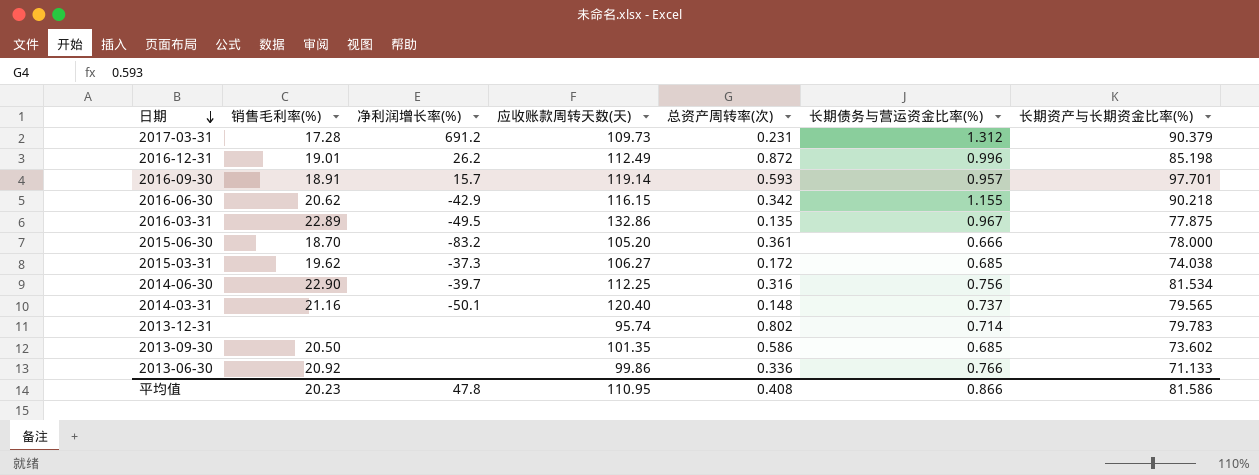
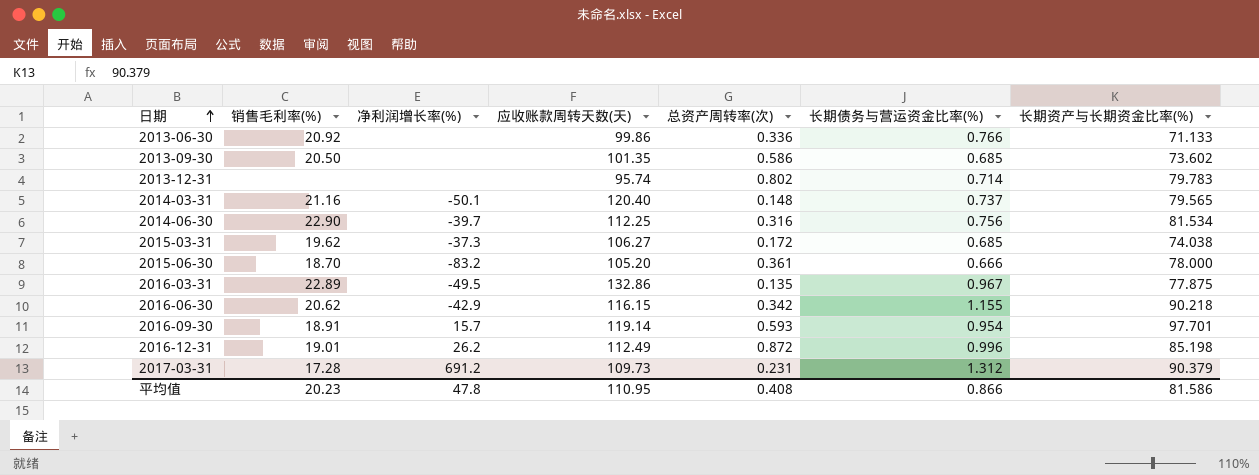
row order: 日期 descending -> 日期 ascending
2016-09-30 | 长期债务与营运资金比率(%): 0.957 -> 0.954

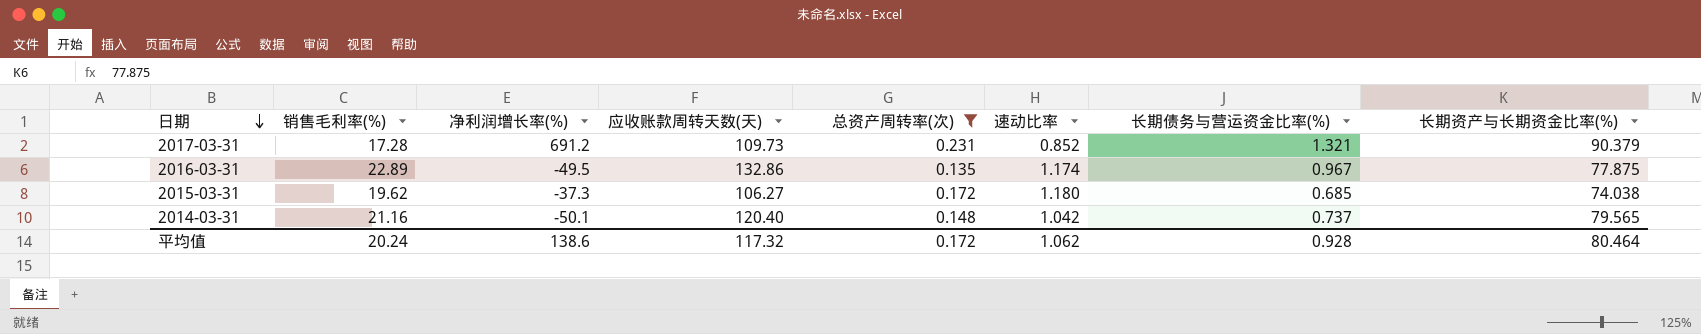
filter: none -> 总资产周转率(次) <= 0.231
row order: 日期 ascending -> 日期 descending
column 速动比率 | position: none -> 6
2017-03-31 | 长期债务与营运资金比率(%): 1.312 -> 1.321
平均值 | 销售毛利率(%): 20.23 -> 20.24
平均值 | 净利润增长率(%): 47.8 -> 138.6
平均值 | 应收账款周转天数(天): 110.95 -> 117.32
平均值 | 总资产周转率(次): 0.408 -> 0.172
平均值 | 长期债务与营运资金比率(%): 0.866 -> 0.928
平均值 | 长期资产与长期资金比率(%): 81.586 -> 80.464

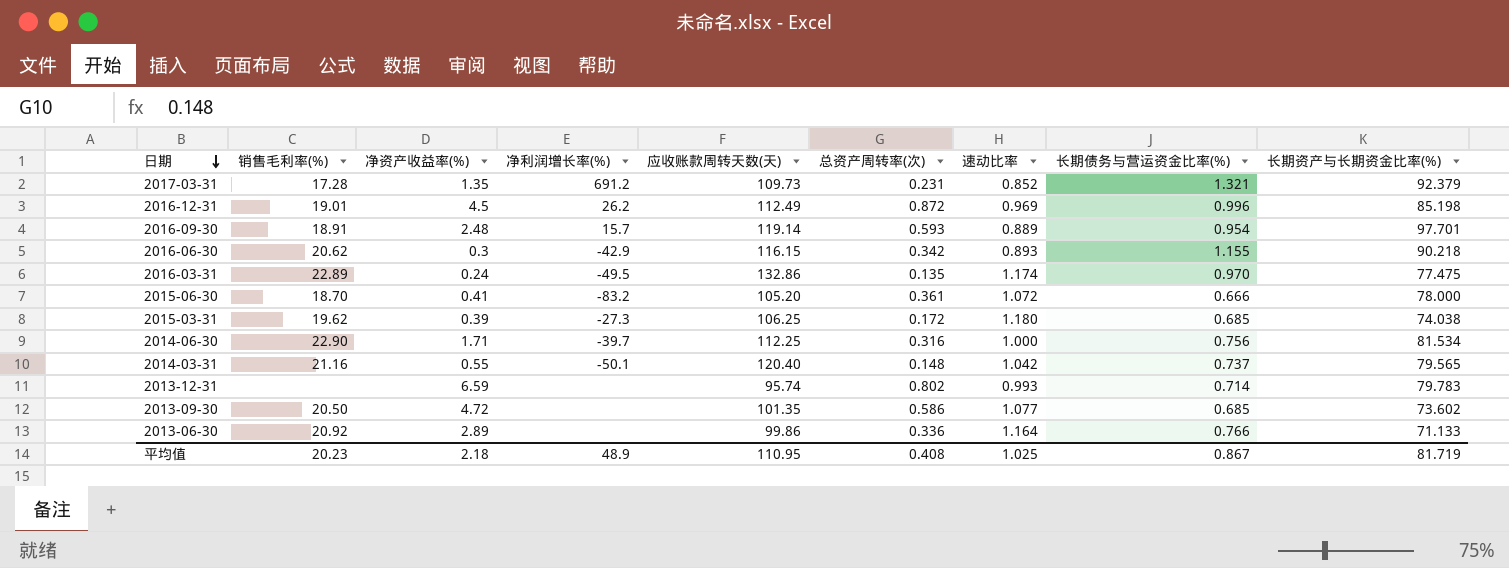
filter: 总资产周转率(次) <= 0.231 -> none
column 净资产收益率(%) | position: none -> 3
2017-03-31 | 长期资产与长期资金比率(%): 90.379 -> 92.379
2016-03-31 | 长期债务与营运资金比率(%): 0.967 -> 0.970
2016-03-31 | 长期资产与长期资金比率(%): 77.875 -> 77.475
2015-03-31 | 净利润增长率(%): -37.3 -> -27.3
2015-03-31 | 应收账款周转天数(天): 106.27 -> 106.25
平均值 | 销售毛利率(%): 20.24 -> 20.23
平均值 | 净利润增长率(%): 138.6 -> 48.9
平均值 | 应收账款周转天数(天): 117.32 -> 110.95
平均值 | 总资产周转率(次): 0.172 -> 0.408
平均值 | 速动比率: 1.062 -> 1.025
平均值 | 长期债务与营运资金比率(%): 0.928 -> 0.867
平均值 | 长期资产与长期资金比率(%): 80.464 -> 81.719

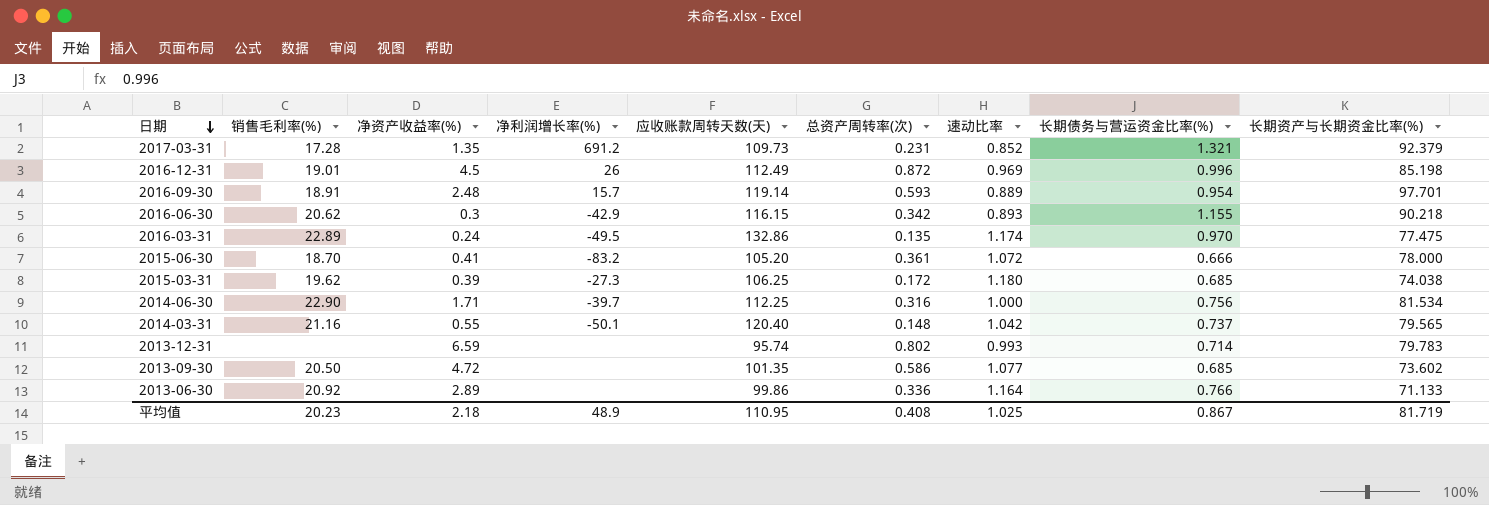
2016-12-31 | 净利润增长率(%): 26.2 -> 26

